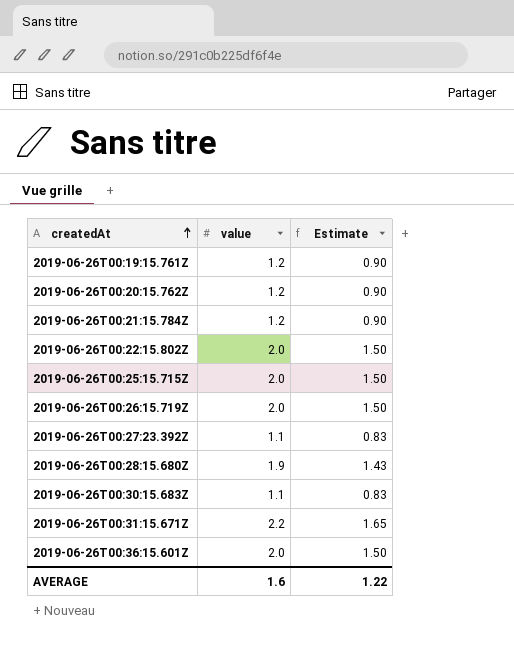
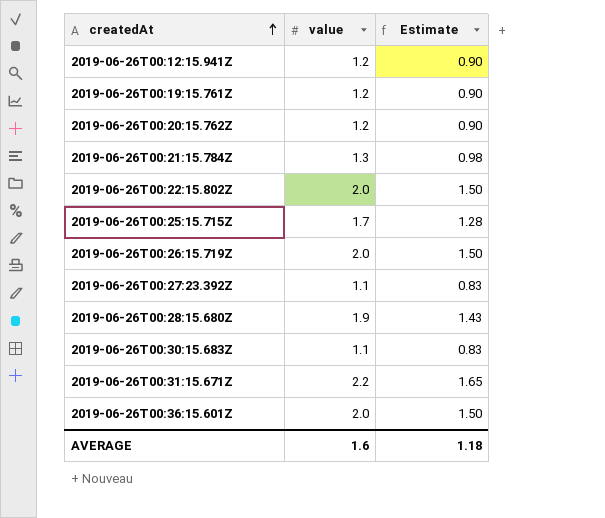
row 2019-06-26T00:12:15.941Z: none -> 1.2 | 0.90
2019-06-26T00:21:15.784Z | value: 1.2 -> 1.3
2019-06-26T00:21:15.784Z | Estimate: 0.90 -> 0.98
2019-06-26T00:25:15.715Z | value: 2.0 -> 1.7
2019-06-26T00:25:15.715Z | Estimate: 1.50 -> 1.28
AVERAGE | Estimate: 1.22 -> 1.18

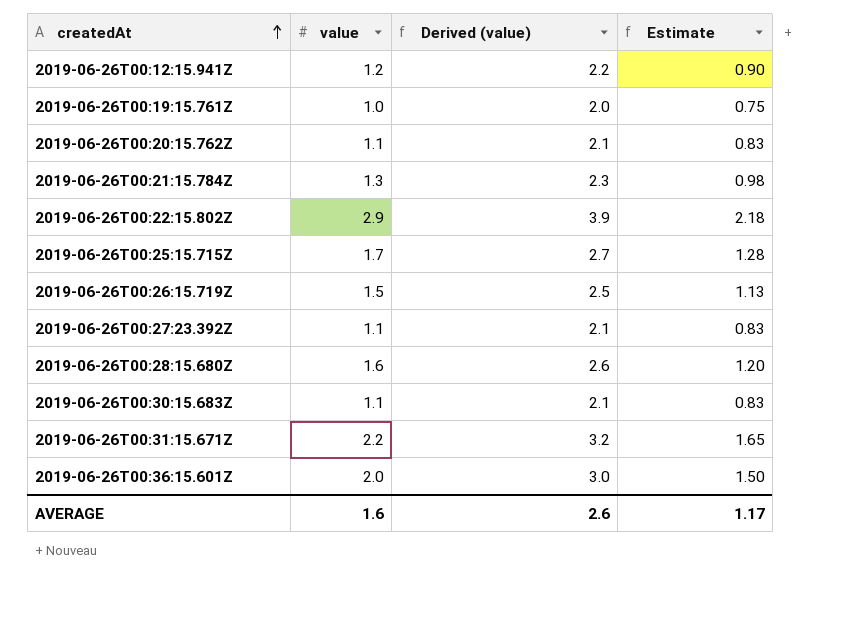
column Derived (value) | formula: none -> [value] + 1
2019-06-26T00:19:15.761Z | value: 1.2 -> 1.0
2019-06-26T00:19:15.761Z | Estimate: 0.90 -> 0.75
2019-06-26T00:20:15.762Z | value: 1.2 -> 1.1
2019-06-26T00:20:15.762Z | Estimate: 0.90 -> 0.83
2019-06-26T00:22:15.802Z | value: 2.0 -> 2.9
2019-06-26T00:22:15.802Z | Estimate: 1.50 -> 2.18
2019-06-26T00:26:15.719Z | value: 2.0 -> 1.5
2019-06-26T00:26:15.719Z | Estimate: 1.50 -> 1.13
2019-06-26T00:28:15.680Z | value: 1.9 -> 1.6
2019-06-26T00:28:15.680Z | Estimate: 1.43 -> 1.20
AVERAGE | Estimate: 1.18 -> 1.17

